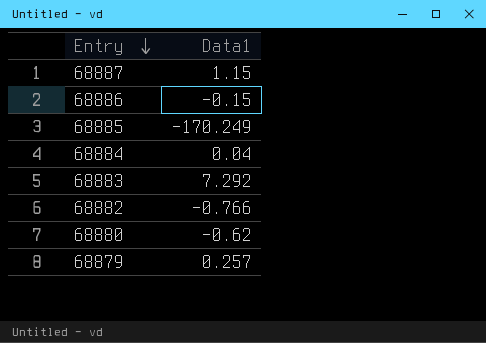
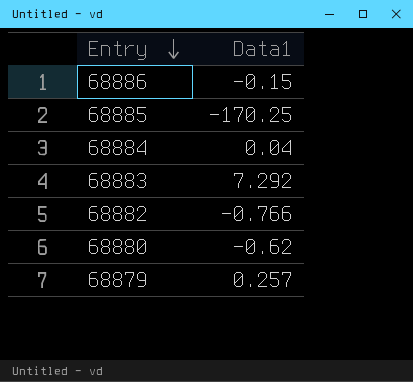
row 68887: 1.15 -> none
68885 | Data1: -170.249 -> -170.25

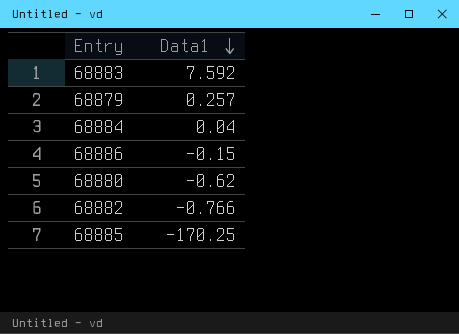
row order: Entry descending -> Data1 descending
68883 | Data1: 7.292 -> 7.592

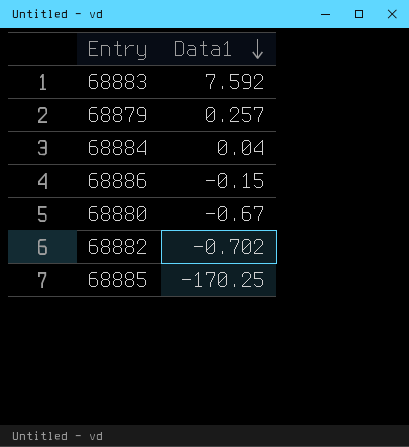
68880 | Data1: -0.62 -> -0.67
68882 | Data1: -0.766 -> -0.702

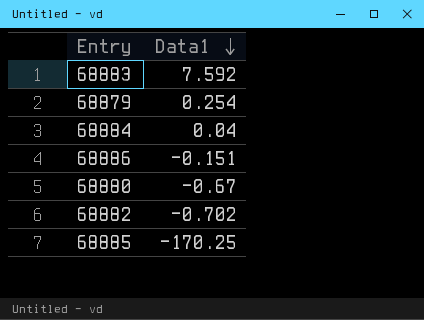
68879 | Data1: 0.257 -> 0.254
68886 | Data1: -0.15 -> -0.151

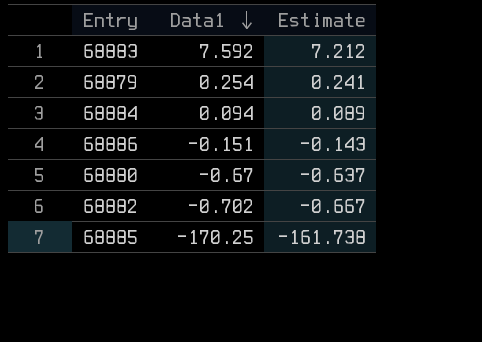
column Estimate | formula: none -> [Data1] * 0.95
68884 | Data1: 0.04 -> 0.094

